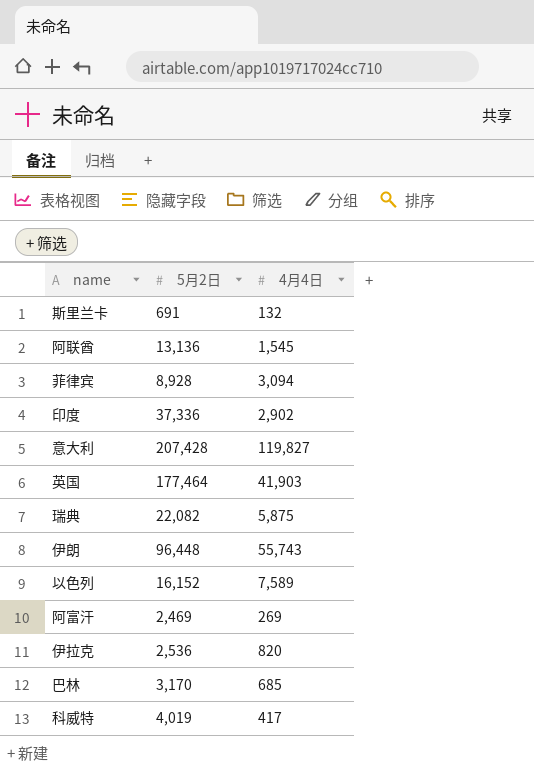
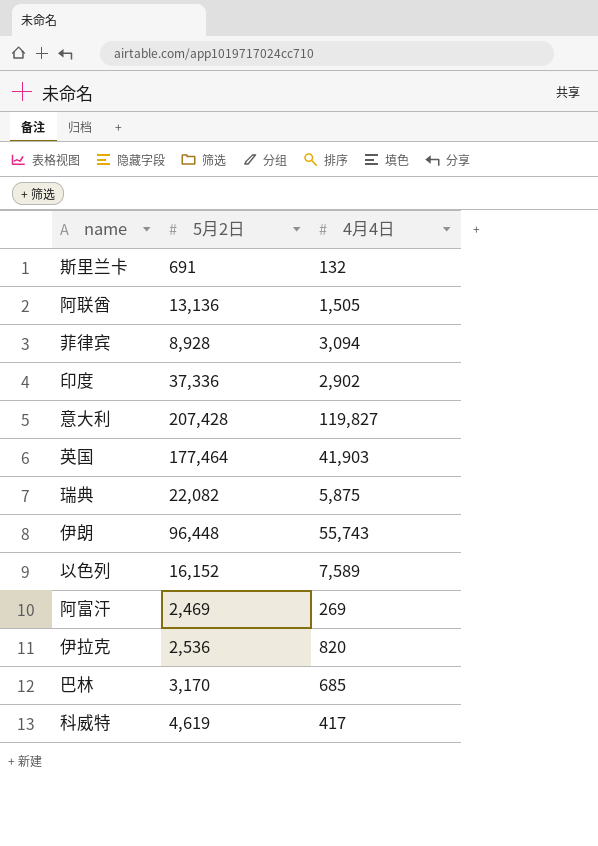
阿联酋 | 4月4日: 1,545 -> 1,505
科威特 | 5月2日: 4,019 -> 4,619

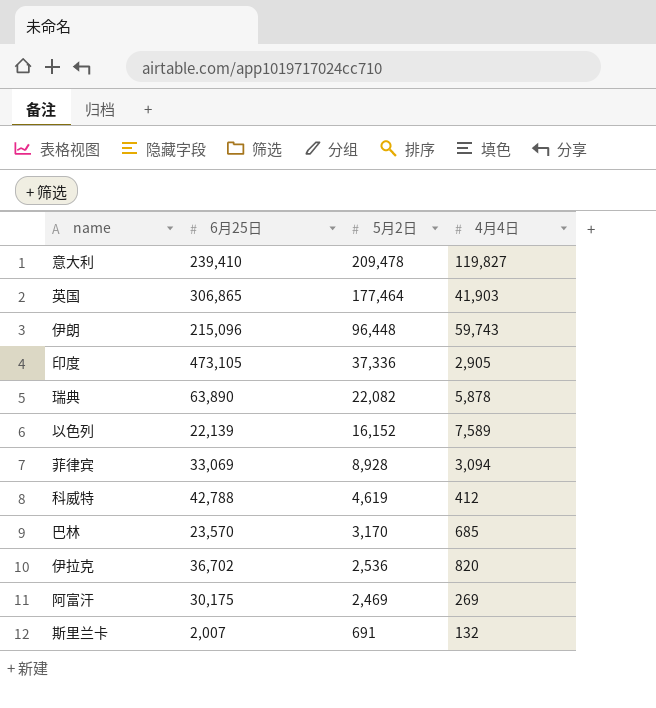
row order: none -> 5月2日 descending
column 6月25日 | position: none -> 2
row 阿联酋: 13,136 | 1,505 -> none
意大利 | 5月2日: 207,428 -> 209,478
伊朗 | 4月4日: 55,743 -> 59,743
印度 | 4月4日: 2,902 -> 2,905
瑞典 | 4月4日: 5,875 -> 5,878
科威特 | 4月4日: 417 -> 412

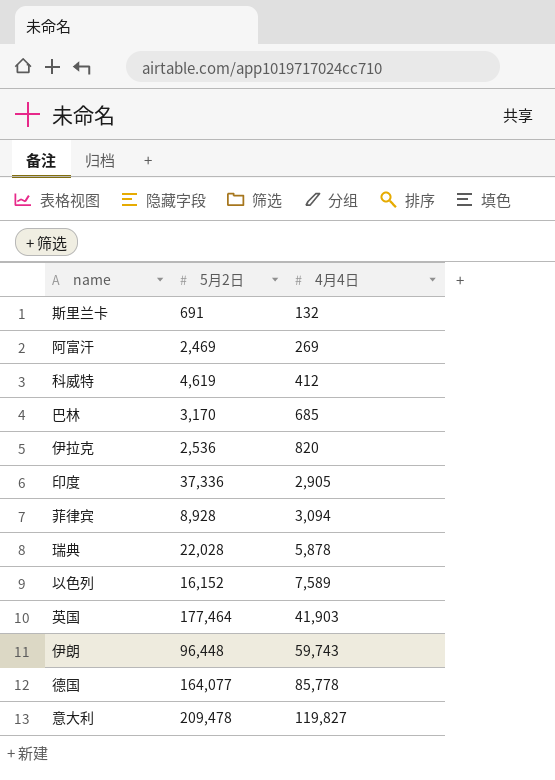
row order: 5月2日 descending -> 4月4日 ascending
column 6月25日 | position: 2 -> none
瑞典 | 5月2日: 22,082 -> 22,028
row 德国: none -> 164,077 | 85,778

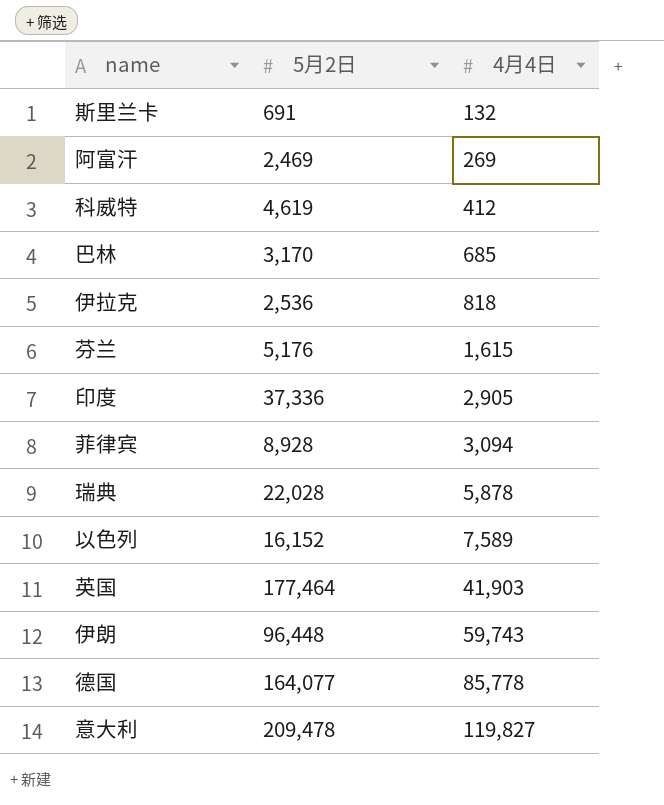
伊拉克 | 4月4日: 820 -> 818
row 芬兰: none -> 5,176 | 1,615

